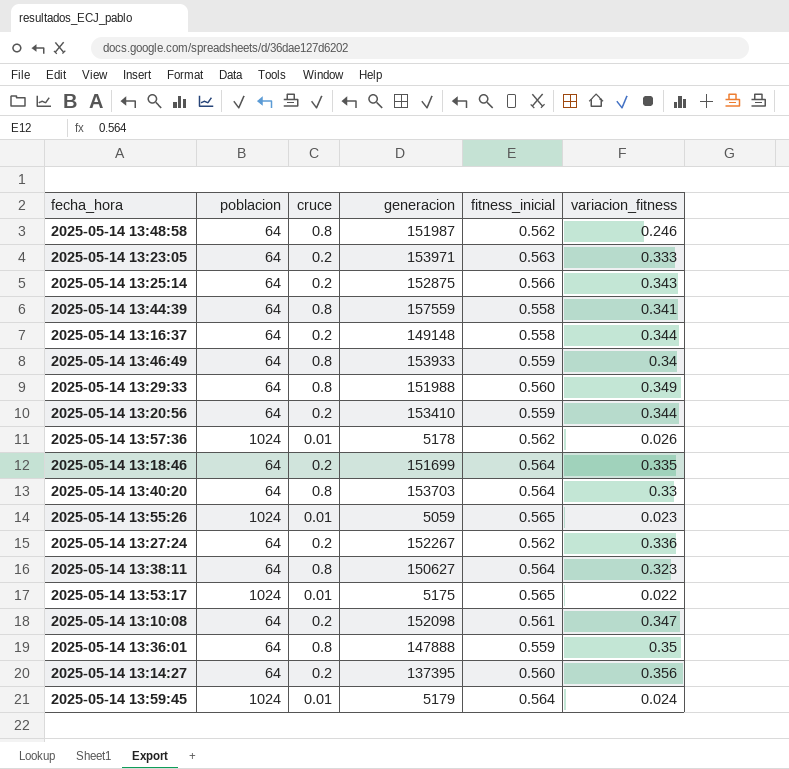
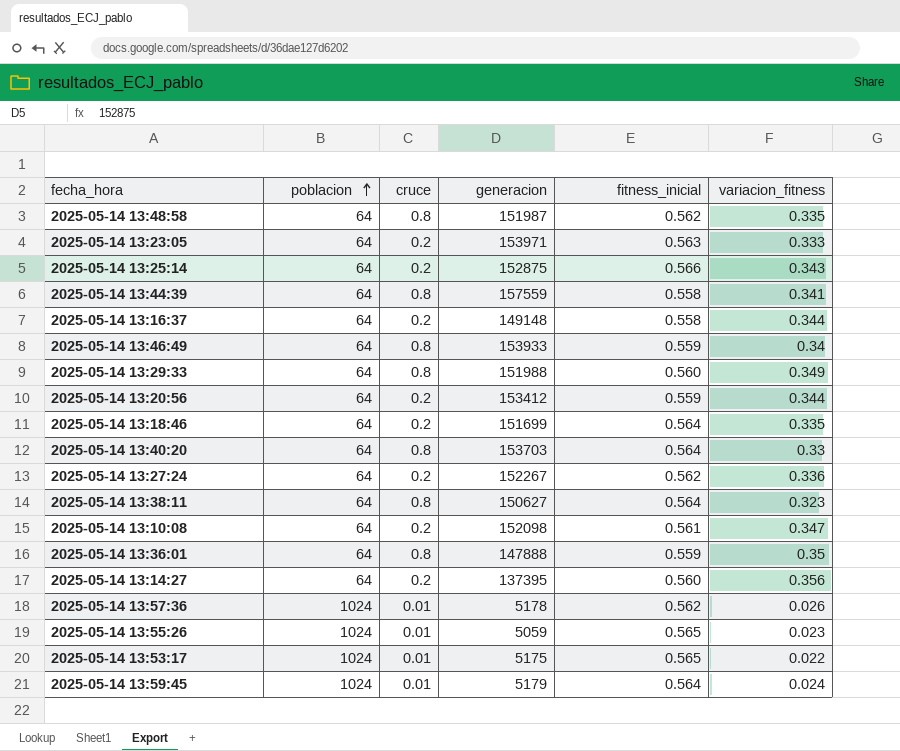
row order: none -> poblacion ascending
2025-05-14 13:48:58 | variacion_fitness: 0.246 -> 0.335
2025-05-14 13:20:56 | generacion: 153410 -> 153412

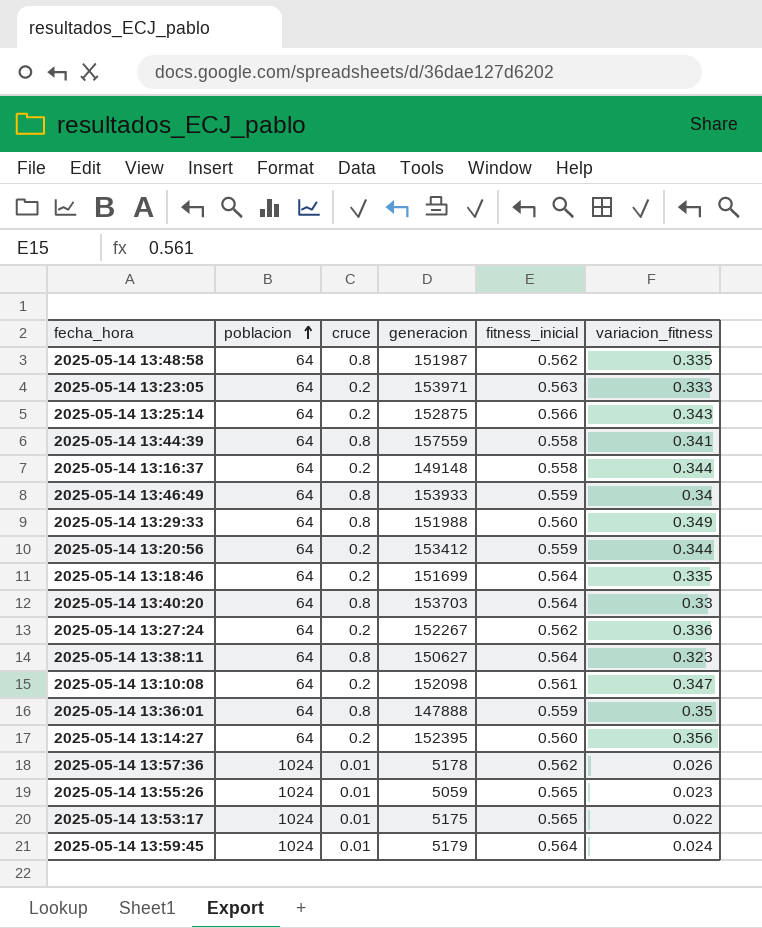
2025-05-14 13:14:27 | generacion: 137395 -> 152395

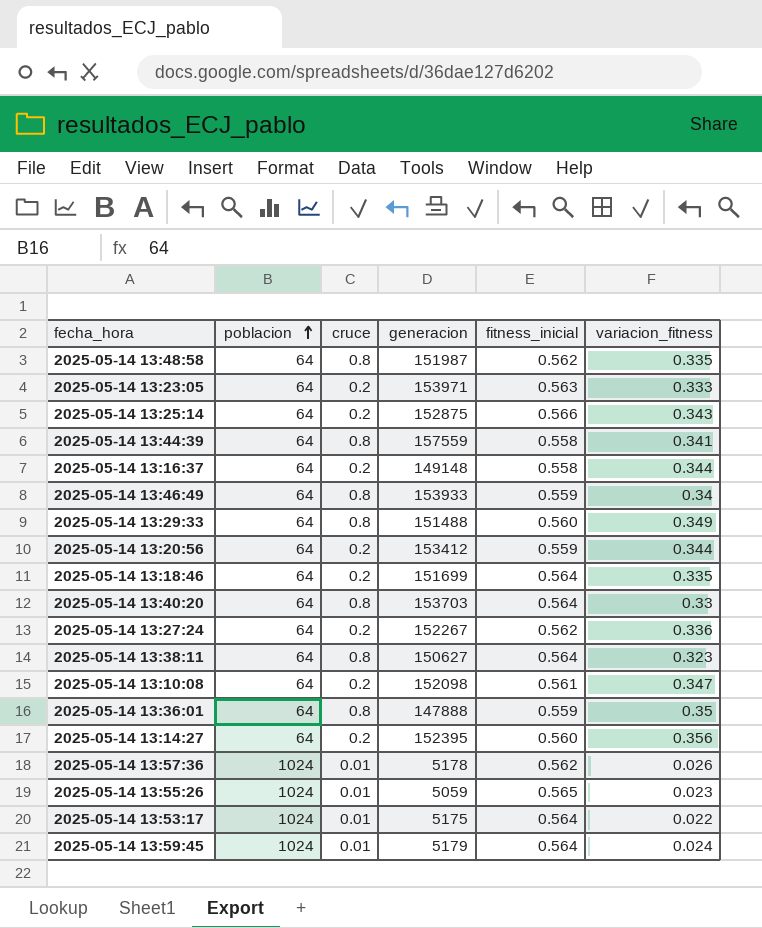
2025-05-14 13:29:33 | generacion: 151988 -> 151488
2025-05-14 13:53:17 | fitness_inicial: 0.565 -> 0.564

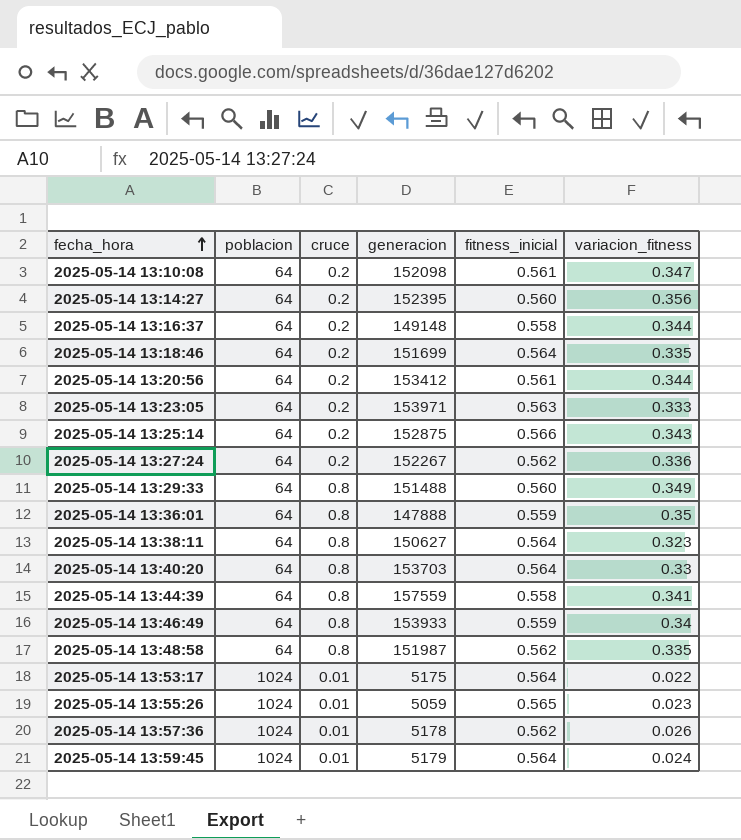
row order: poblacion ascending -> fecha_hora ascending
2025-05-14 13:20:56 | fitness_inicial: 0.559 -> 0.561

